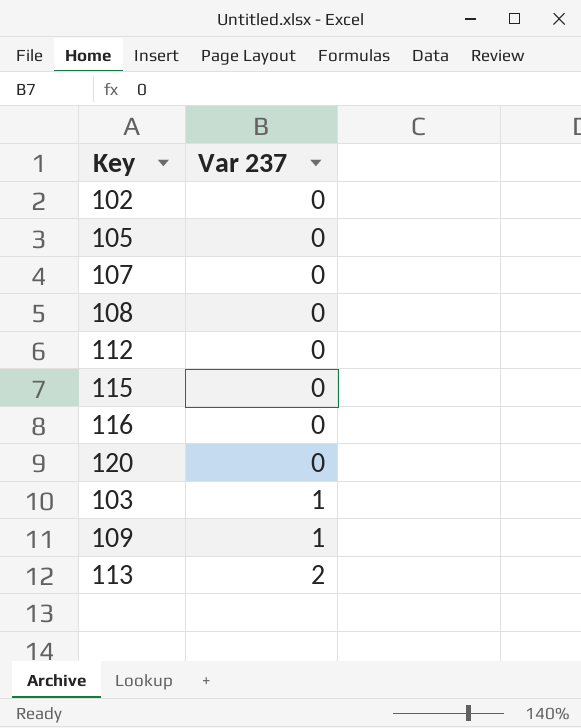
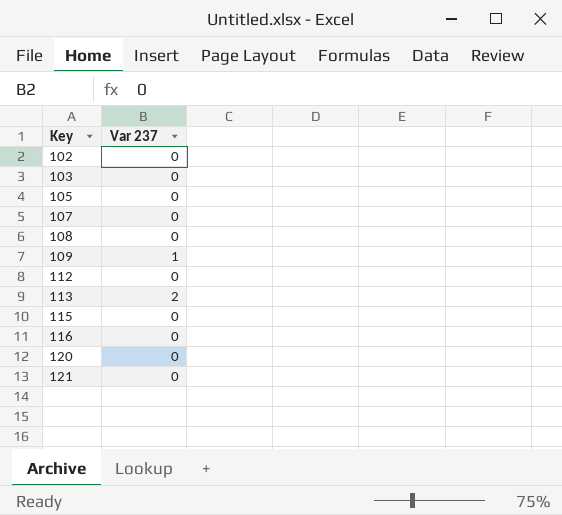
row order: Var 237 ascending -> Key ascending
103 | Var 237: 1 -> 0
row 121: none -> 0

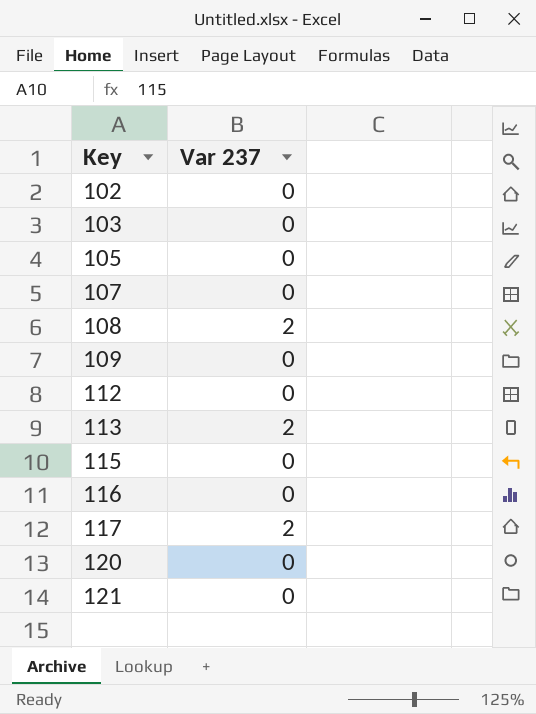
108 | Var 237: 0 -> 2
109 | Var 237: 1 -> 0
row 117: none -> 2

